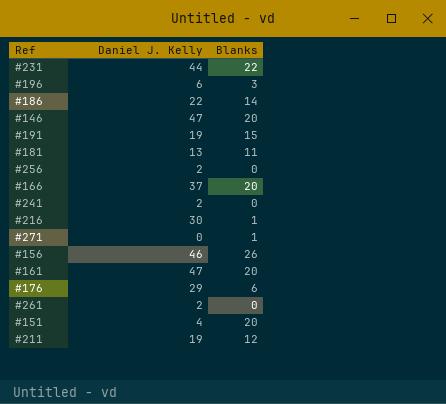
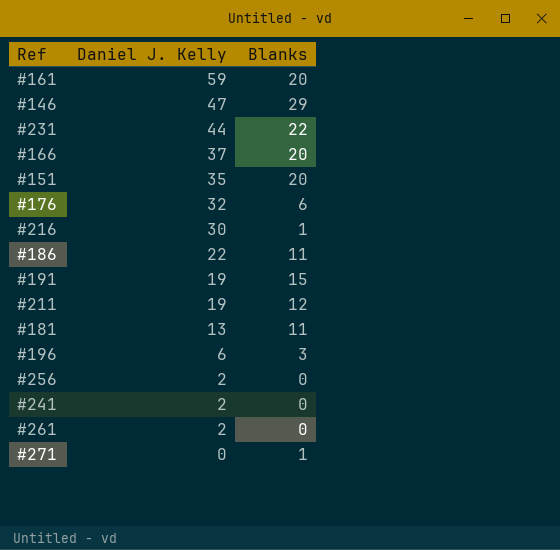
row order: none -> Daniel J. Kelly descending
row #156: 46 | 26 -> none
#161 | Daniel J. Kelly: 47 -> 59
#146 | Blanks: 20 -> 29
#151 | Daniel J. Kelly: 4 -> 35
#176 | Daniel J. Kelly: 29 -> 32
#186 | Blanks: 14 -> 11

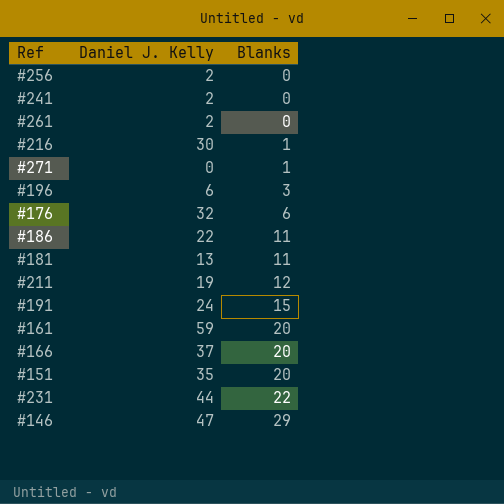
row order: Daniel J. Kelly descending -> Blanks ascending
#191 | Daniel J. Kelly: 19 -> 24

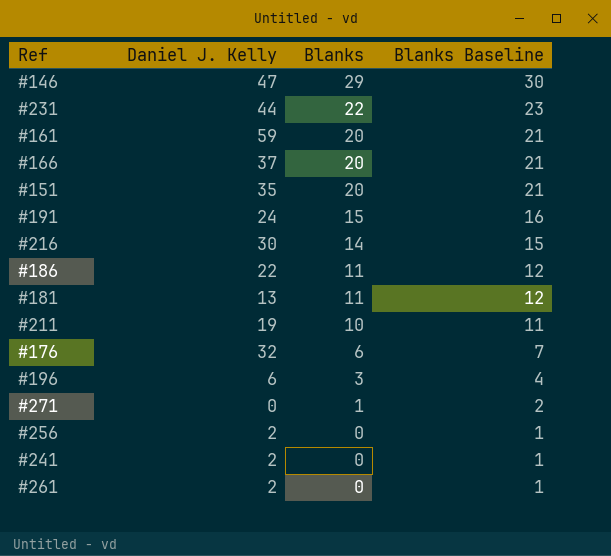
row order: Blanks ascending -> Blanks descending
column Blanks Baseline | formula: none -> [Blanks] + 1
#216 | Blanks: 1 -> 14
#211 | Blanks: 12 -> 10

